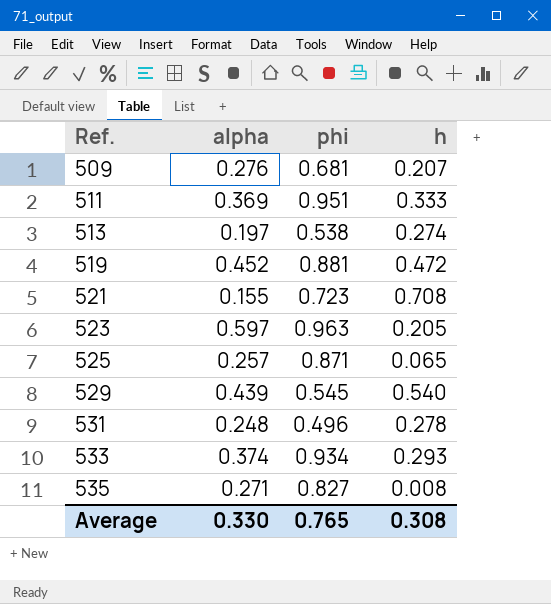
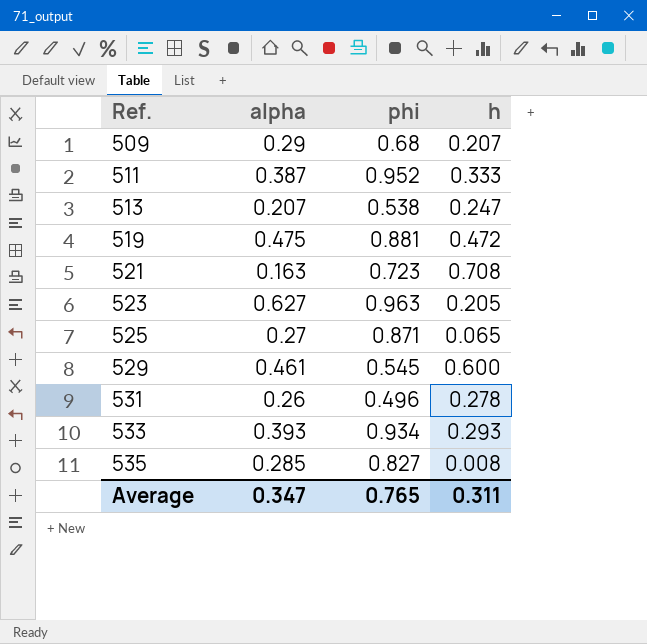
509 | alpha: 0.276 -> 0.29
509 | phi: 0.681 -> 0.68
511 | alpha: 0.369 -> 0.387
511 | phi: 0.951 -> 0.952
513 | alpha: 0.197 -> 0.207
513 | h: 0.274 -> 0.247
519 | alpha: 0.452 -> 0.475
521 | alpha: 0.155 -> 0.163
523 | alpha: 0.597 -> 0.627
525 | alpha: 0.257 -> 0.27
529 | alpha: 0.439 -> 0.461
529 | h: 0.540 -> 0.600
531 | alpha: 0.248 -> 0.26
533 | alpha: 0.374 -> 0.393
535 | alpha: 0.271 -> 0.285
Average | alpha: 0.330 -> 0.347
Average | h: 0.308 -> 0.311

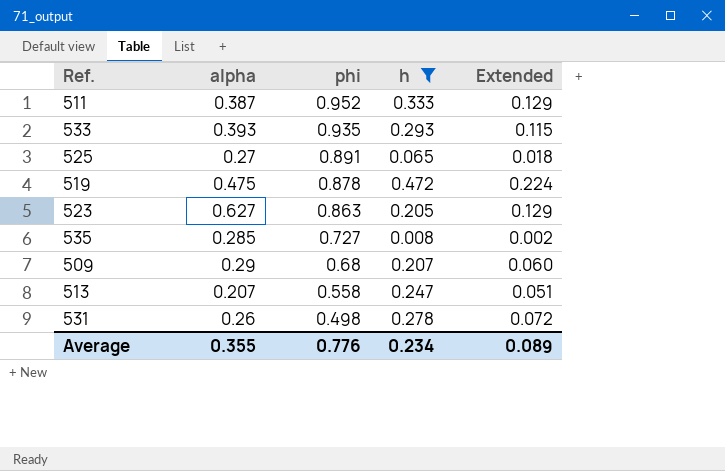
filter: none -> h <= 0.472
row order: Ref. ascending -> phi descending
column Extended | formula: none -> [alpha] * [h]
533 | phi: 0.934 -> 0.935
525 | phi: 0.871 -> 0.891
519 | phi: 0.881 -> 0.878
523 | phi: 0.963 -> 0.863
535 | phi: 0.827 -> 0.727
513 | phi: 0.538 -> 0.558
531 | phi: 0.496 -> 0.498
Average | alpha: 0.347 -> 0.355
Average | phi: 0.765 -> 0.776
Average | h: 0.311 -> 0.234

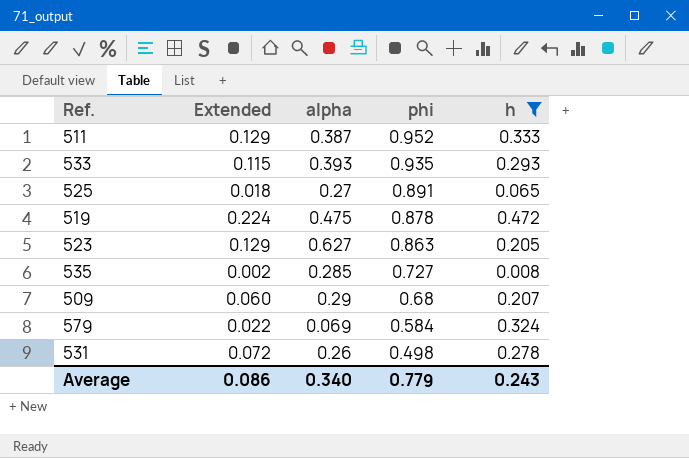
column Extended | position: 5 -> 2
row 513: 0.207 | 0.558 | 0.247 | 0.051 -> none
row 579: none -> 0.022 | 0.069 | 0.584 | 0.324
Average | Extended: 0.089 -> 0.086
Average | alpha: 0.355 -> 0.340
Average | phi: 0.776 -> 0.779
Average | h: 0.234 -> 0.243

